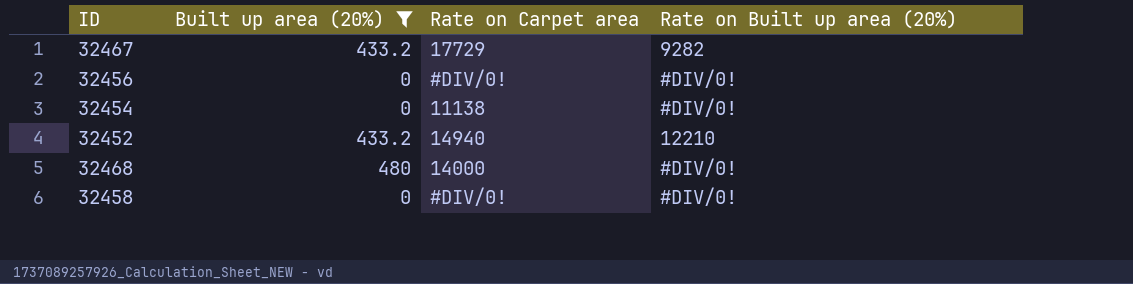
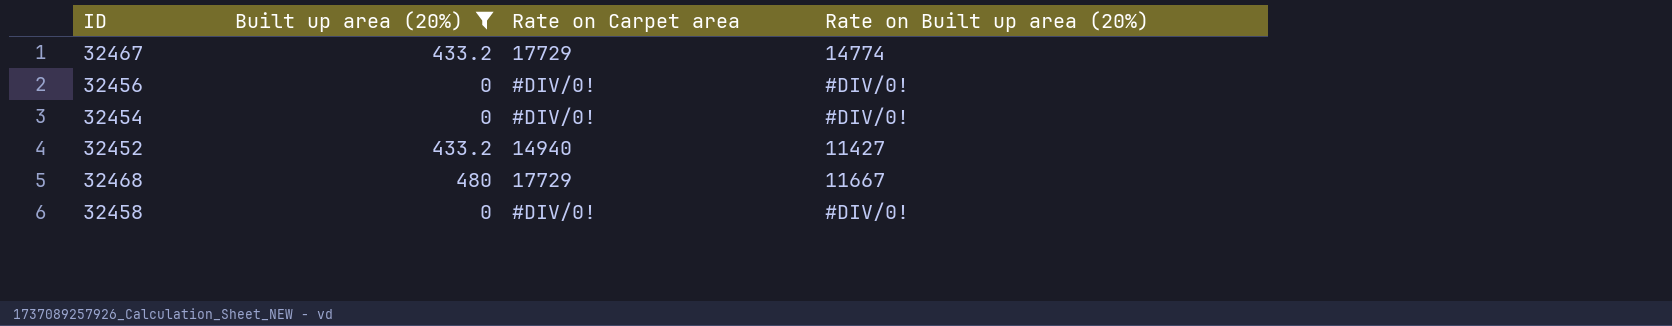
32467 | Rate on Built up area (20%): 9282 -> 14774
32454 | Rate on Carpet area: 11138 -> #DIV/0!
32452 | Rate on Built up area (20%): 12210 -> 11427
32468 | Rate on Carpet area: 14000 -> 17729
32468 | Rate on Built up area (20%): #DIV/0! -> 11667

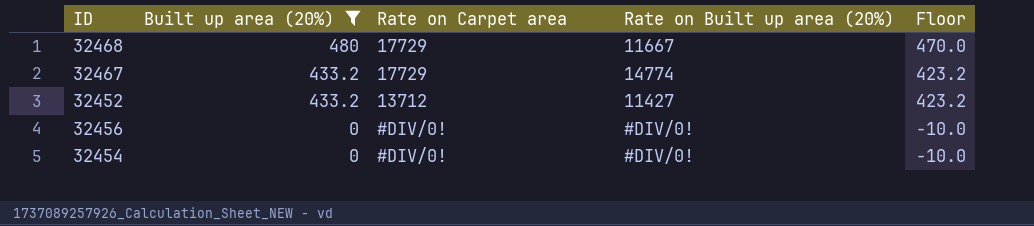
row order: none -> Built up area (20%) descending
column Floor | formula: none -> [Built up area (20%)] - 10
row 32458: 0 | #DIV/0! | #DIV/0! -> none
32452 | Rate on Carpet area: 14940 -> 13712

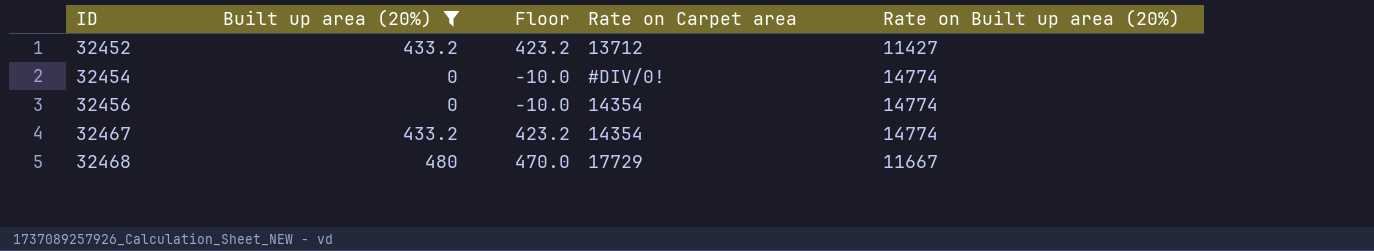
row order: Built up area (20%) descending -> ID ascending
column Floor | position: 5 -> 3
32454 | Rate on Built up area (20%): #DIV/0! -> 14774
32456 | Rate on Carpet area: #DIV/0! -> 14354
32456 | Rate on Built up area (20%): #DIV/0! -> 14774
32467 | Rate on Carpet area: 17729 -> 14354

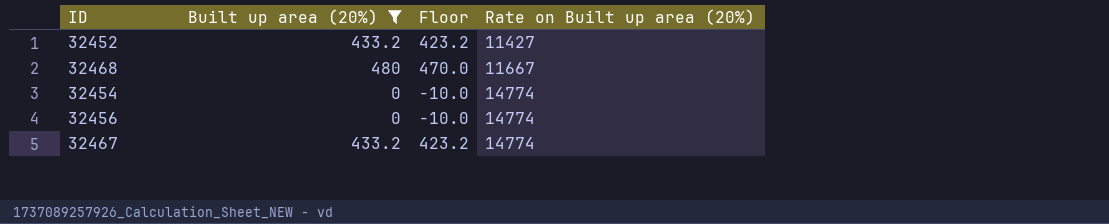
row order: ID ascending -> Rate on Built up area (20%) ascending
column Rate on Carpet area | position: 4 -> none

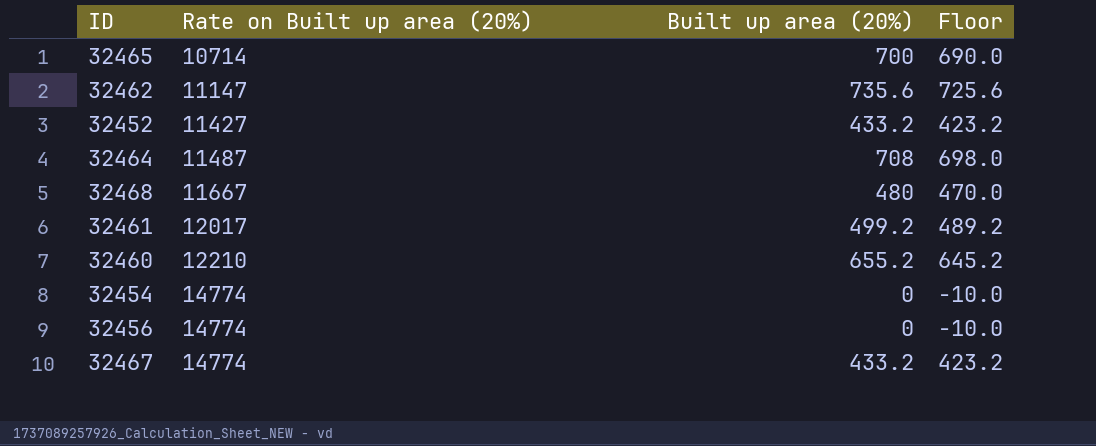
filter: Built up area (20%) <= 480 -> none
column Rate on Built up area (20%) | position: 4 -> 2

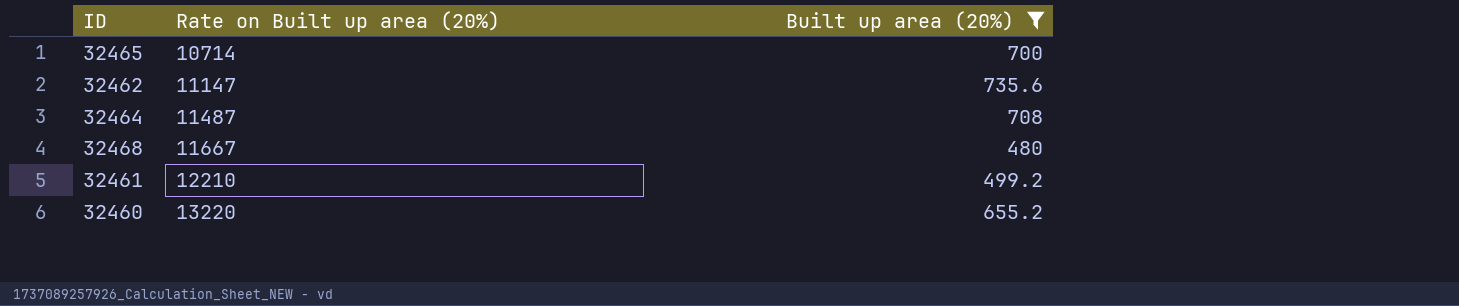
filter: none -> Built up area (20%) >= 480
column Floor | formula: [Built up area (20%)] - 10 -> none
32461 | Rate on Built up area (20%): 12017 -> 12210
32460 | Rate on Built up area (20%): 12210 -> 13220

